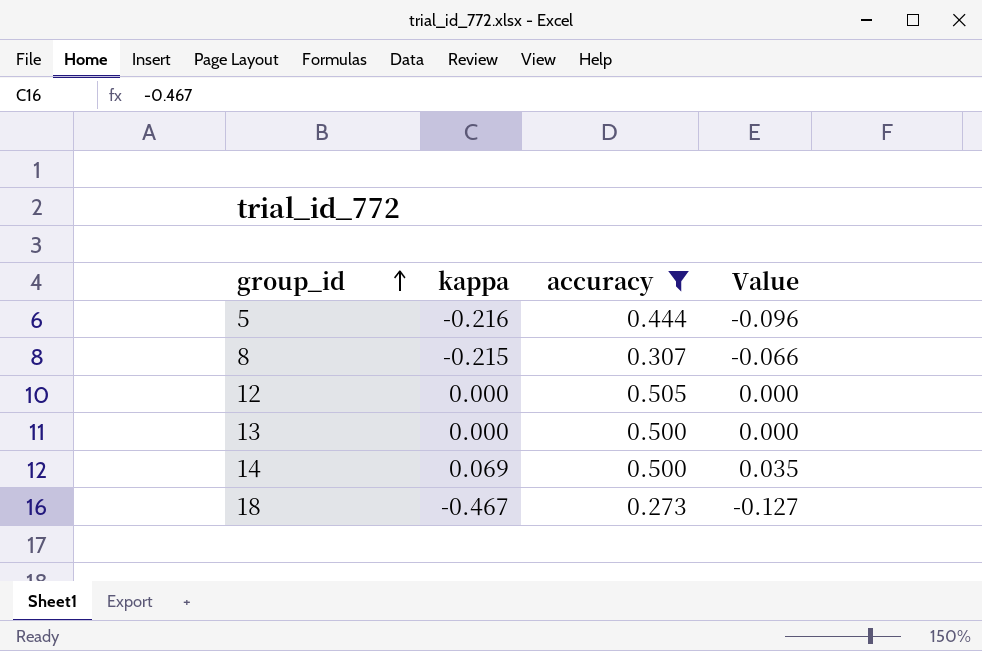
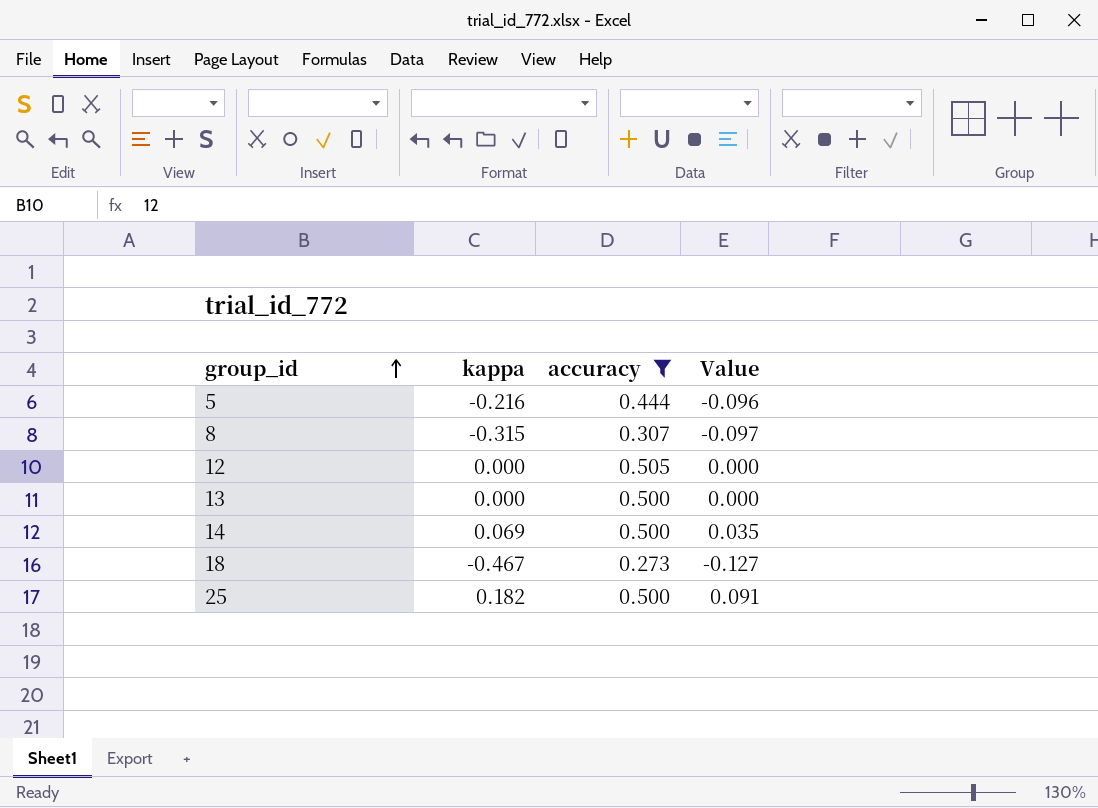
8 | kappa: -0.215 -> -0.315
8 | Value: -0.066 -> -0.097
row 25: none -> 0.182 | 0.500 | 0.091

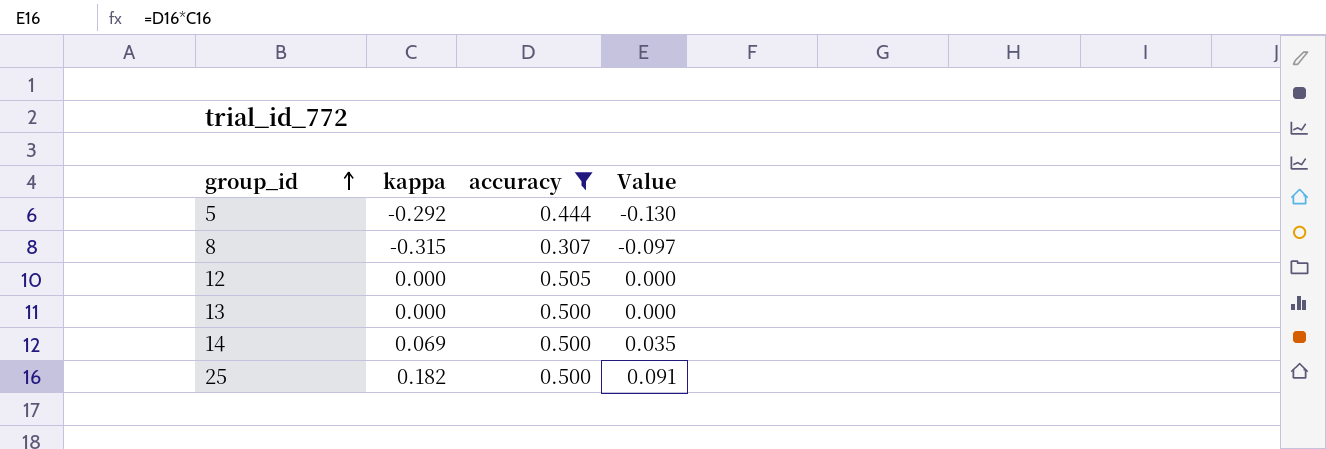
row 18: -0.467 | 0.273 | -0.127 -> none
5 | kappa: -0.216 -> -0.292
5 | Value: -0.096 -> -0.130

